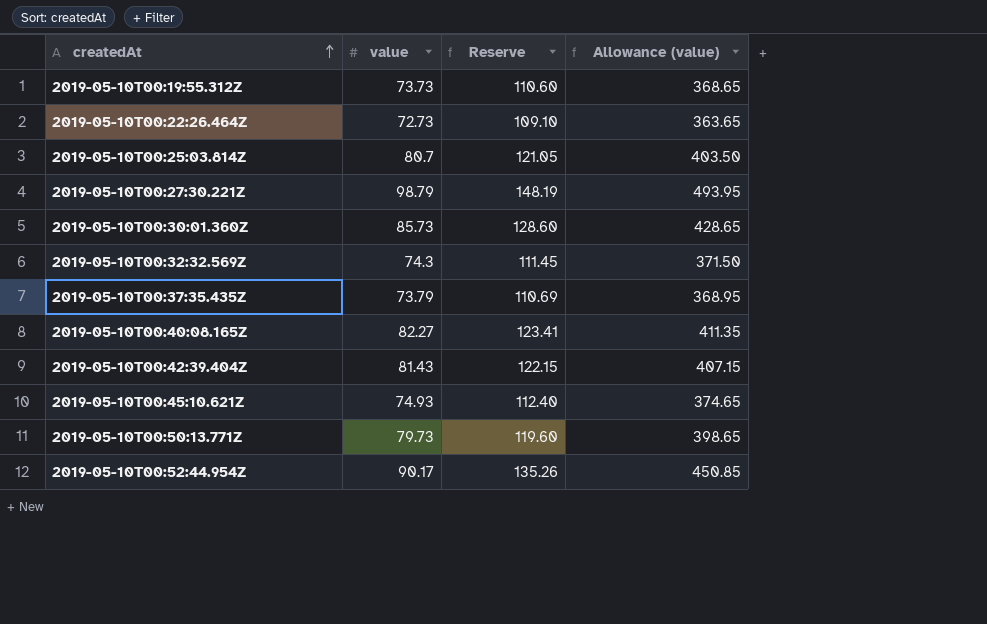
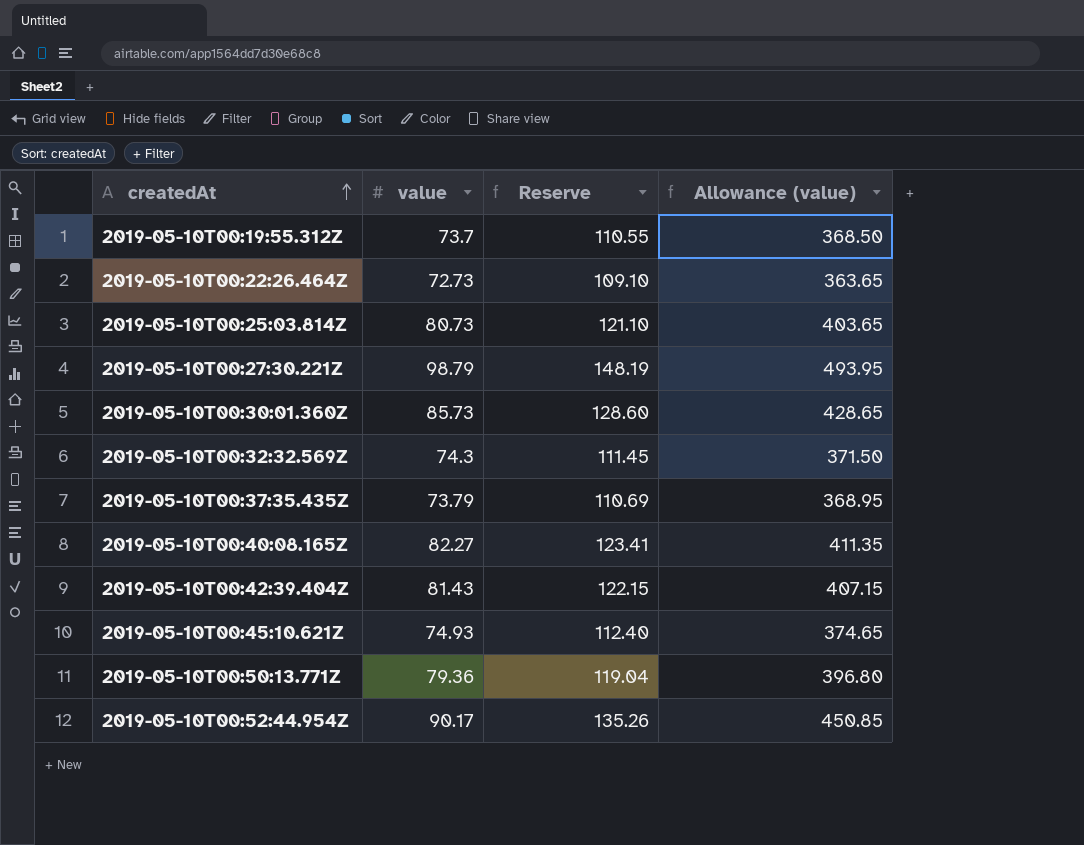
2019-05-10T00:19:55.312Z | value: 73.73 -> 73.7
2019-05-10T00:19:55.312Z | Reserve: 110.60 -> 110.55
2019-05-10T00:19:55.312Z | Allowance (value): 368.65 -> 368.50
2019-05-10T00:25:03.814Z | value: 80.7 -> 80.73
2019-05-10T00:25:03.814Z | Reserve: 121.05 -> 121.10
2019-05-10T00:25:03.814Z | Allowance (value): 403.50 -> 403.65
2019-05-10T00:50:13.771Z | value: 79.73 -> 79.36
2019-05-10T00:50:13.771Z | Reserve: 119.60 -> 119.04
2019-05-10T00:50:13.771Z | Allowance (value): 398.65 -> 396.80

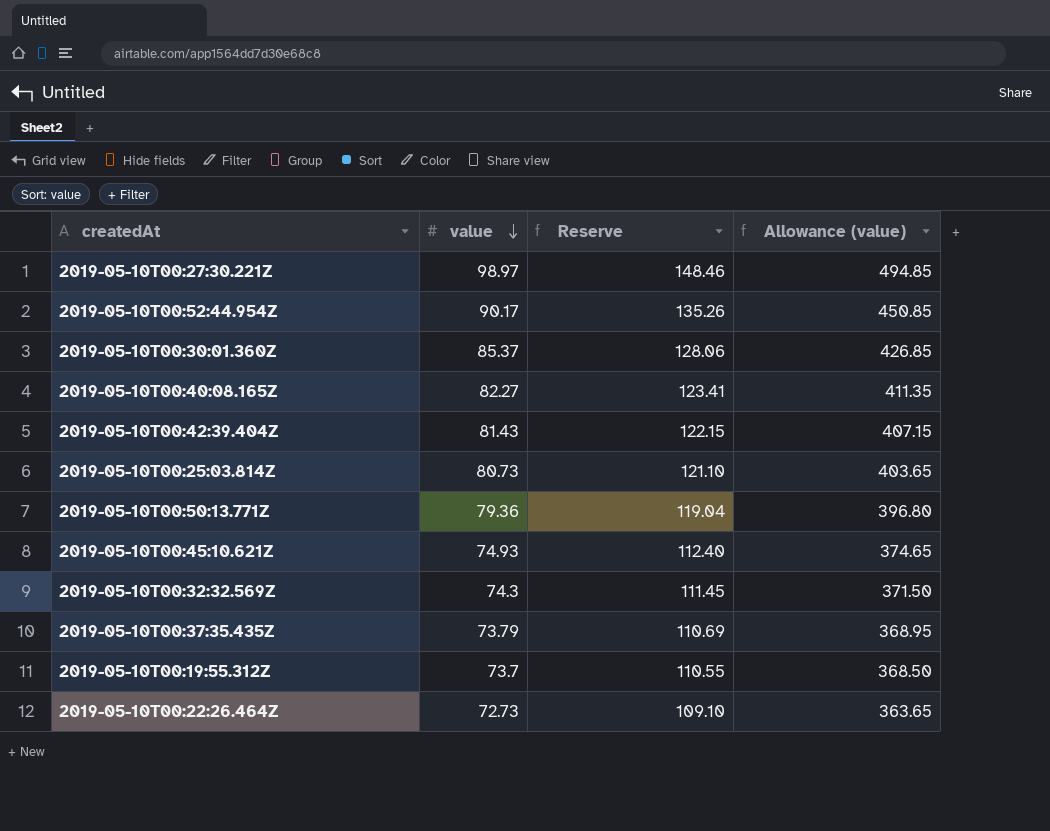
row order: createdAt ascending -> value descending
2019-05-10T00:27:30.221Z | value: 98.79 -> 98.97
2019-05-10T00:27:30.221Z | Reserve: 148.19 -> 148.46
2019-05-10T00:27:30.221Z | Allowance (value): 493.95 -> 494.85
2019-05-10T00:30:01.360Z | value: 85.73 -> 85.37
2019-05-10T00:30:01.360Z | Reserve: 128.60 -> 128.06
2019-05-10T00:30:01.360Z | Allowance (value): 428.65 -> 426.85

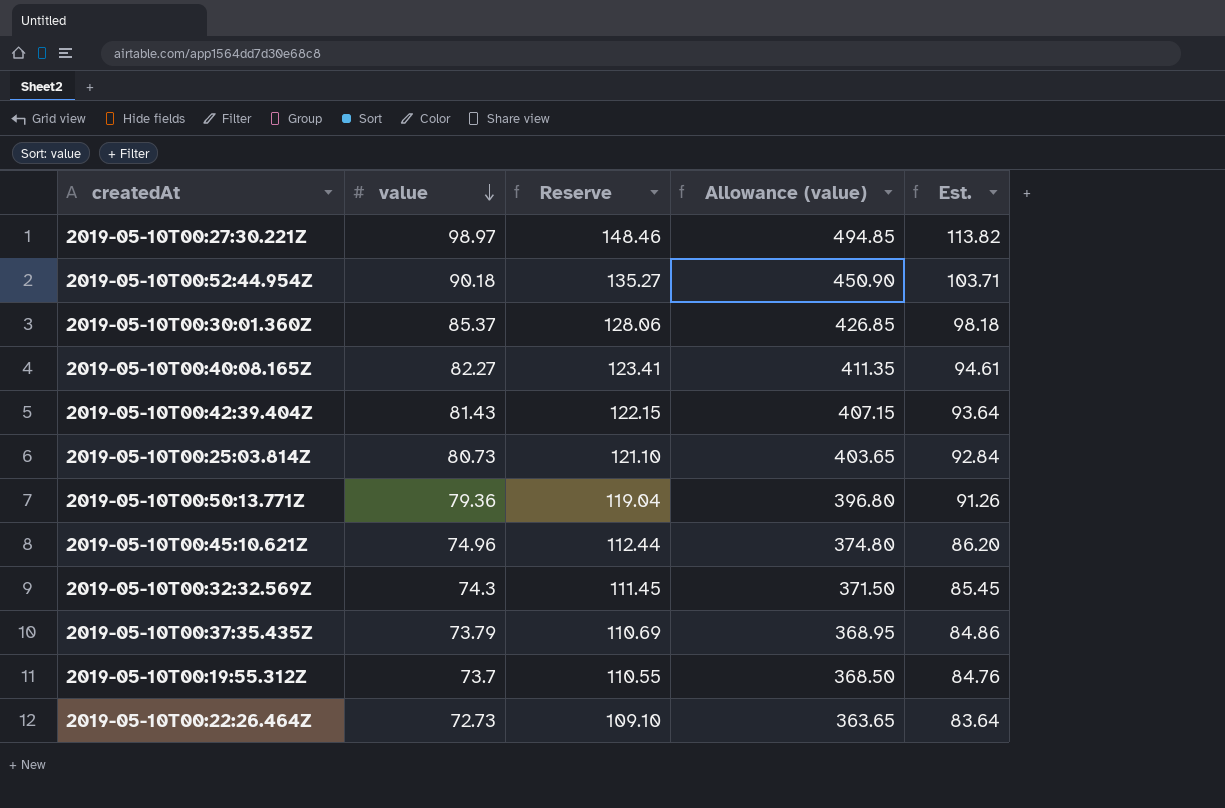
column Est. | formula: none -> [value] * 1.15
2019-05-10T00:52:44.954Z | value: 90.17 -> 90.18
2019-05-10T00:52:44.954Z | Reserve: 135.26 -> 135.27
2019-05-10T00:52:44.954Z | Allowance (value): 450.85 -> 450.90
2019-05-10T00:45:10.621Z | value: 74.93 -> 74.96
2019-05-10T00:45:10.621Z | Reserve: 112.40 -> 112.44
2019-05-10T00:45:10.621Z | Allowance (value): 374.65 -> 374.80

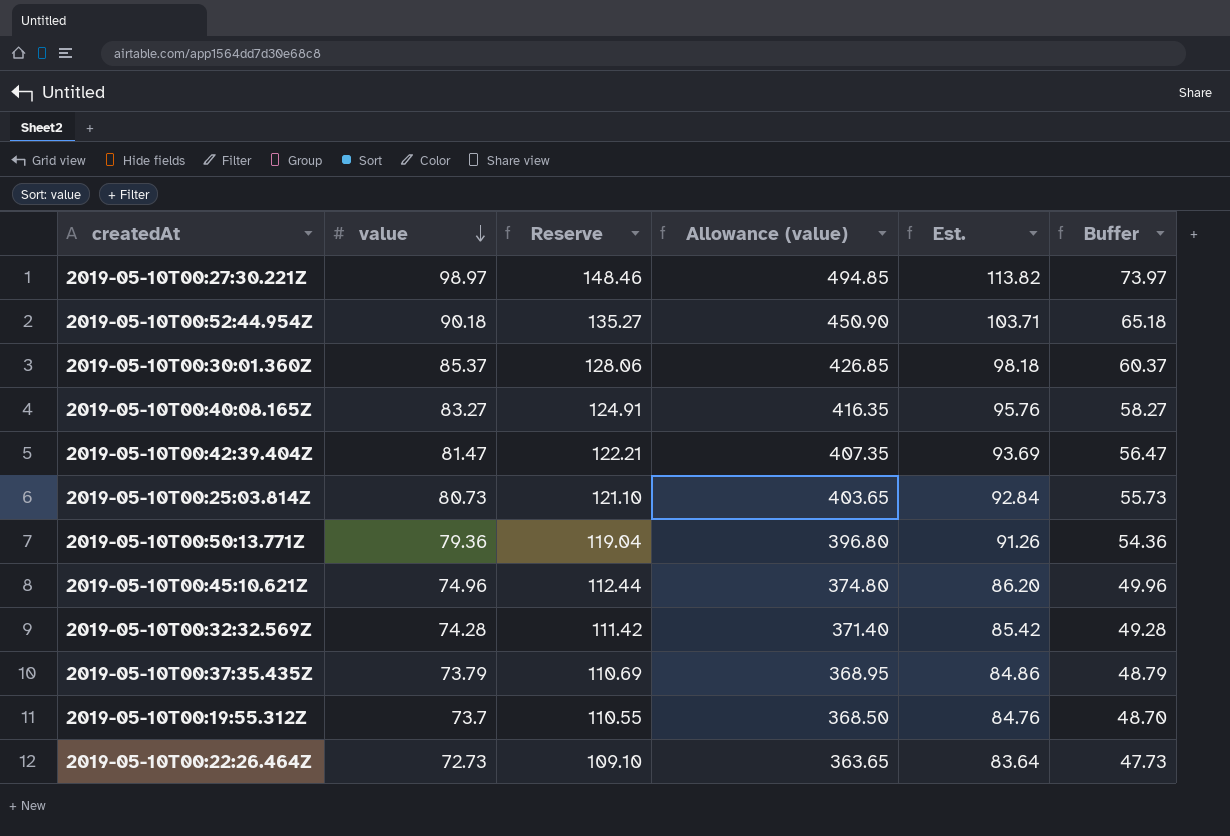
column Buffer | formula: none -> [value] - 25
2019-05-10T00:40:08.165Z | value: 82.27 -> 83.27
2019-05-10T00:40:08.165Z | Reserve: 123.41 -> 124.91
2019-05-10T00:40:08.165Z | Allowance (value): 411.35 -> 416.35
2019-05-10T00:40:08.165Z | Est.: 94.61 -> 95.76
2019-05-10T00:42:39.404Z | value: 81.43 -> 81.47
2019-05-10T00:42:39.404Z | Reserve: 122.15 -> 122.21
2019-05-10T00:42:39.404Z | Allowance (value): 407.15 -> 407.35
2019-05-10T00:42:39.404Z | Est.: 93.64 -> 93.69
2019-05-10T00:32:32.569Z | value: 74.3 -> 74.28
2019-05-10T00:32:32.569Z | Reserve: 111.45 -> 111.42
2019-05-10T00:32:32.569Z | Allowance (value): 371.50 -> 371.40
2019-05-10T00:32:32.569Z | Est.: 85.45 -> 85.42

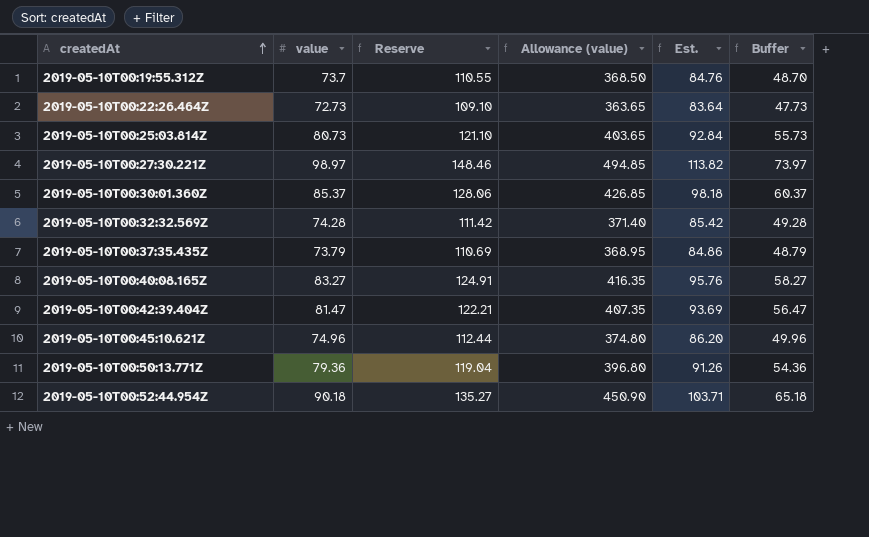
row order: value descending -> createdAt ascending

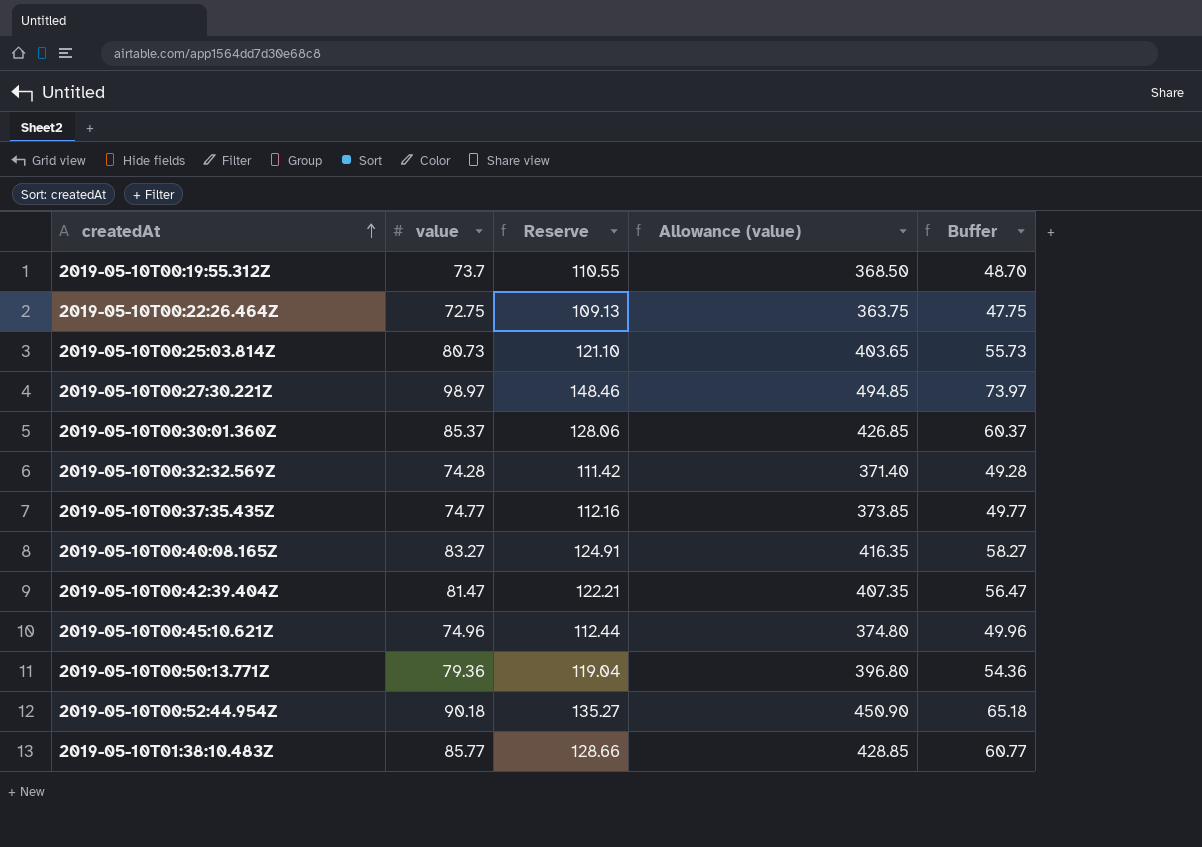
column Est. | formula: [value] * 1.15 -> none
2019-05-10T00:22:26.464Z | value: 72.73 -> 72.75
2019-05-10T00:22:26.464Z | Reserve: 109.10 -> 109.13
2019-05-10T00:22:26.464Z | Allowance (value): 363.65 -> 363.75
2019-05-10T00:22:26.464Z | Buffer: 47.73 -> 47.75
2019-05-10T00:37:35.435Z | value: 73.79 -> 74.77
2019-05-10T00:37:35.435Z | Reserve: 110.69 -> 112.16
2019-05-10T00:37:35.435Z | Allowance (value): 368.95 -> 373.85
2019-05-10T00:37:35.435Z | Buffer: 48.79 -> 49.77
row 2019-05-10T01:38:10.483Z: none -> 85.77 | 128.66 | 428.85 | 60.77

